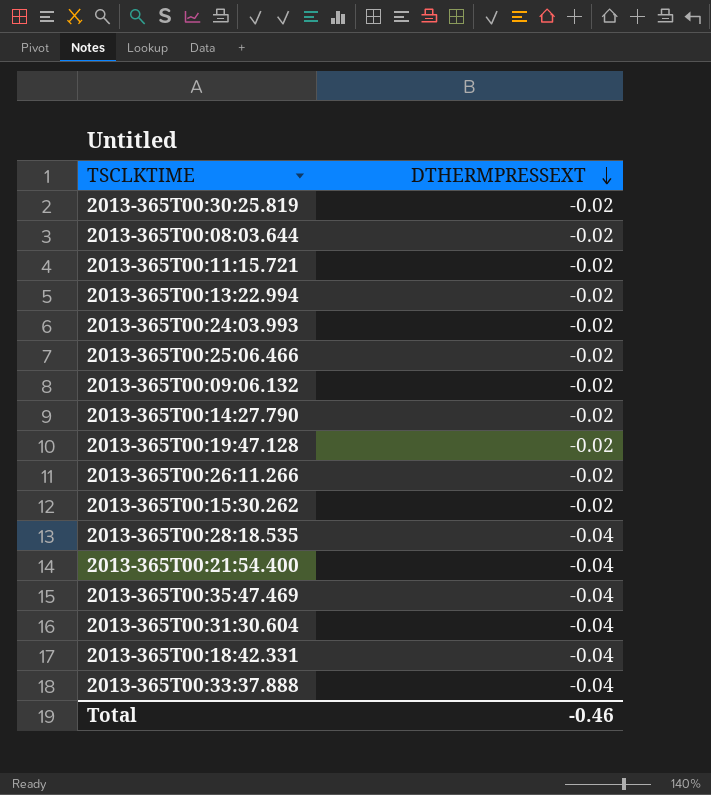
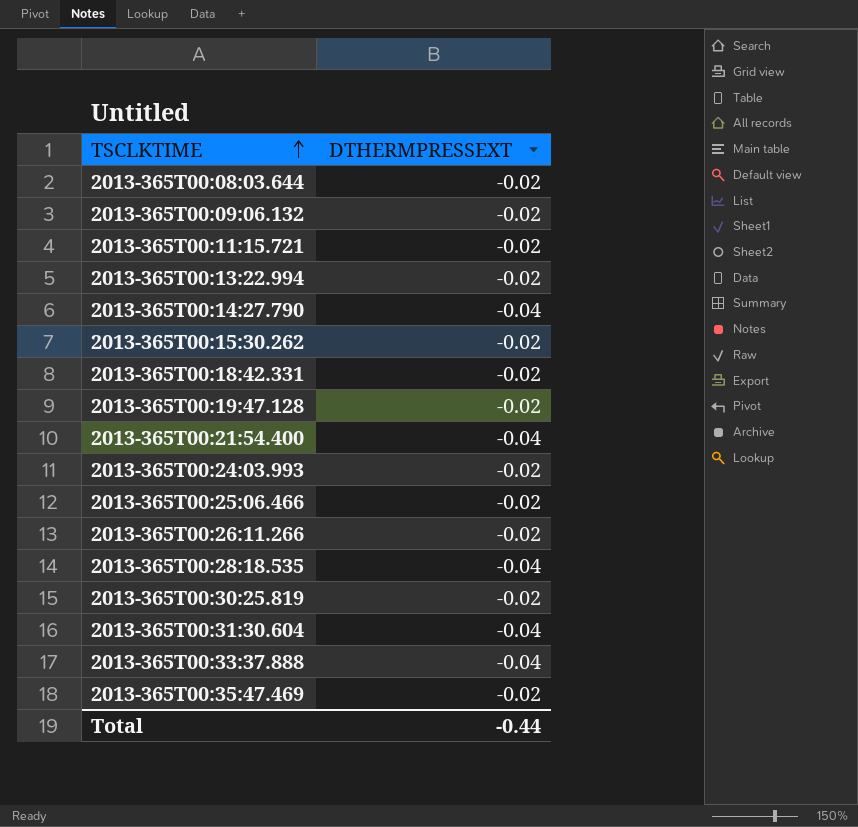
row order: DTHERMPRESSEXT descending -> TSCLKTIME ascending
2013-365T00:14:27.790 | DTHERMPRESSEXT: -0.02 -> -0.04
2013-365T00:18:42.331 | DTHERMPRESSEXT: -0.04 -> -0.02
2013-365T00:35:47.469 | DTHERMPRESSEXT: -0.04 -> -0.02
Total | DTHERMPRESSEXT: -0.46 -> -0.44

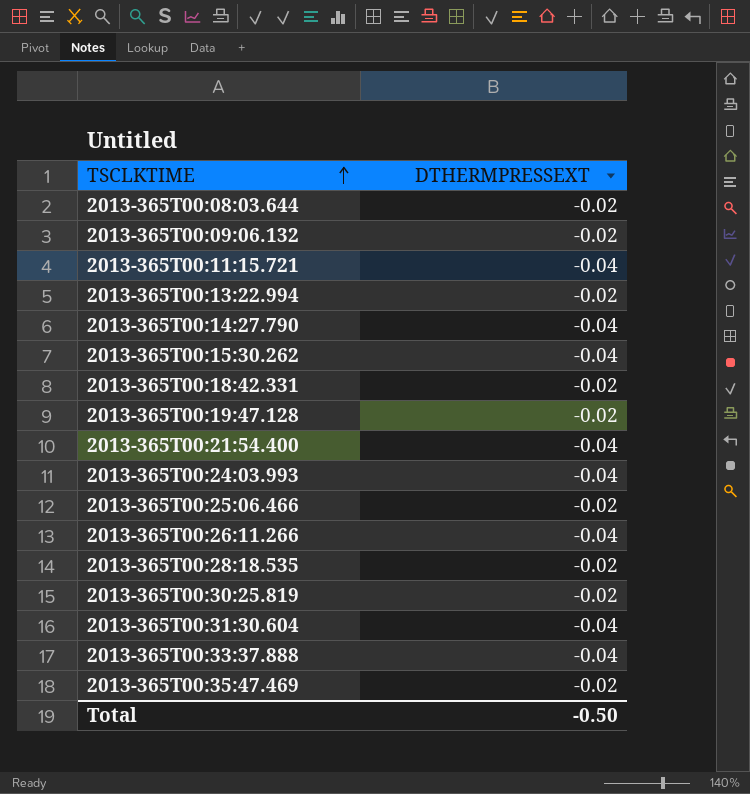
2013-365T00:11:15.721 | DTHERMPRESSEXT: -0.02 -> -0.04
2013-365T00:15:30.262 | DTHERMPRESSEXT: -0.02 -> -0.04
2013-365T00:24:03.993 | DTHERMPRESSEXT: -0.02 -> -0.04
2013-365T00:26:11.266 | DTHERMPRESSEXT: -0.02 -> -0.04
2013-365T00:28:18.535 | DTHERMPRESSEXT: -0.04 -> -0.02
Total | DTHERMPRESSEXT: -0.44 -> -0.50

